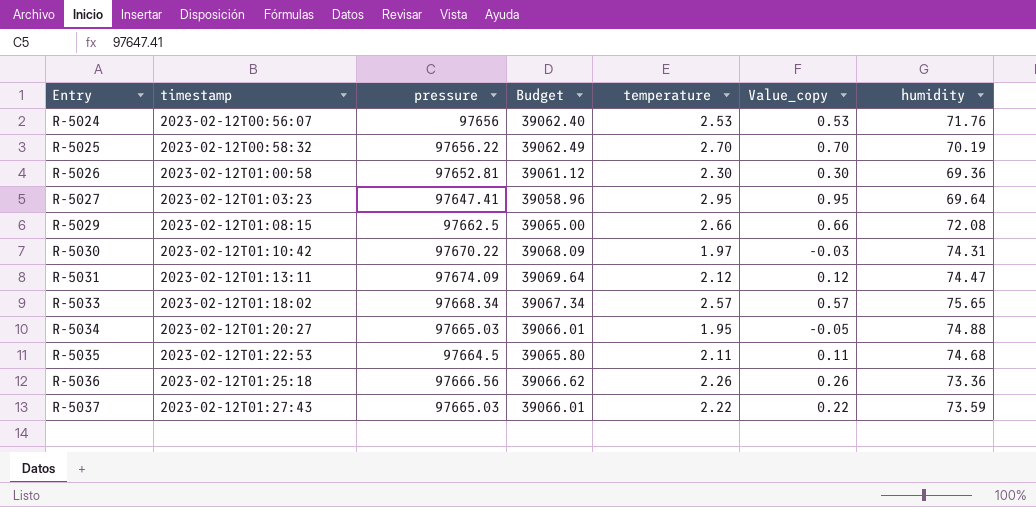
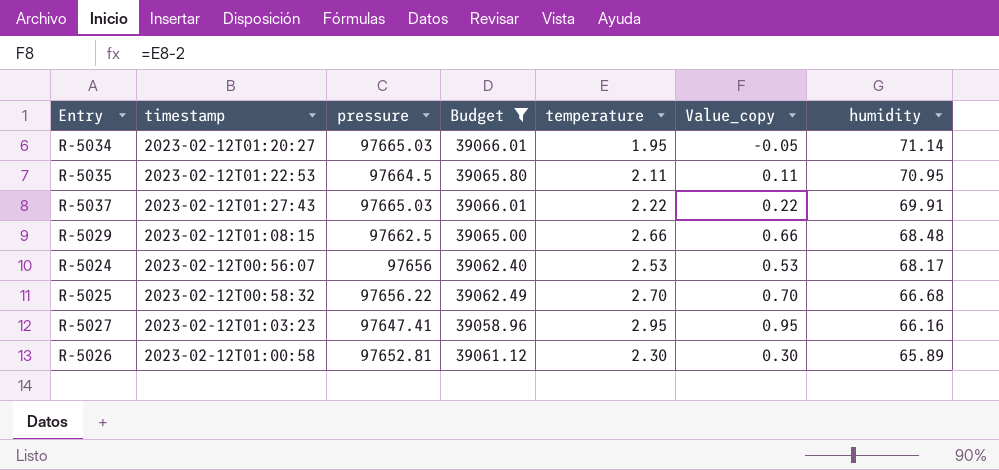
filter: none -> Budget <= 39066.01
row order: Entry ascending -> humidity descending
R-5034 | humidity: 74.88 -> 71.14
R-5035 | humidity: 74.68 -> 70.95
R-5037 | humidity: 73.59 -> 69.91
R-5029 | humidity: 72.08 -> 68.48
R-5024 | humidity: 71.76 -> 68.17
R-5025 | humidity: 70.19 -> 66.68
R-5027 | humidity: 69.64 -> 66.16
R-5026 | humidity: 69.36 -> 65.89

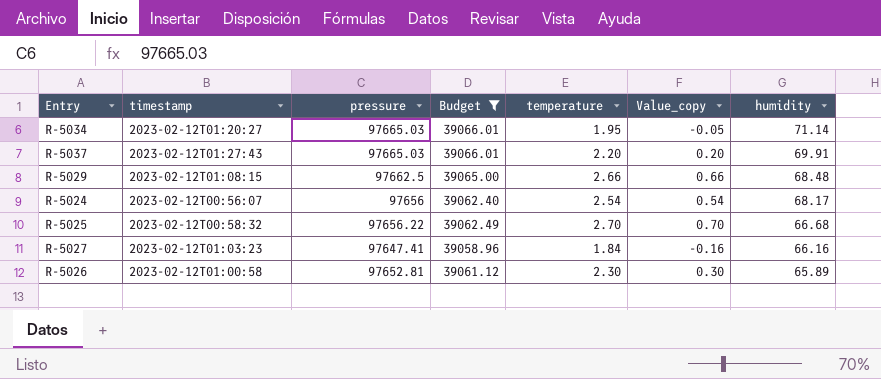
row R-5035: 2023-02-12T01:22:53 | 97664.5 | 39065.80 | 2.11 | 0.11 | 70.95 -> none
R-5037 | temperature: 2.22 -> 2.20
R-5037 | Value_copy: 0.22 -> 0.20
R-5024 | temperature: 2.53 -> 2.54
R-5024 | Value_copy: 0.53 -> 0.54
R-5027 | temperature: 2.95 -> 1.84
R-5027 | Value_copy: 0.95 -> -0.16

